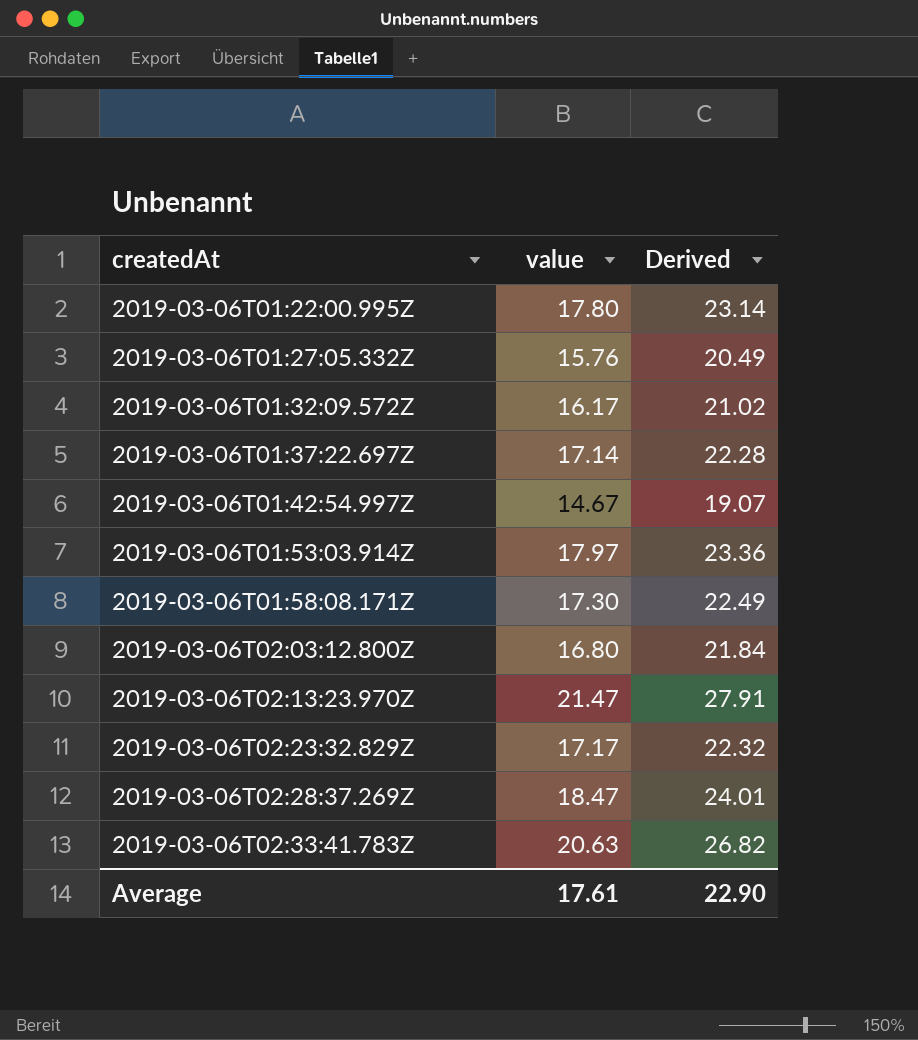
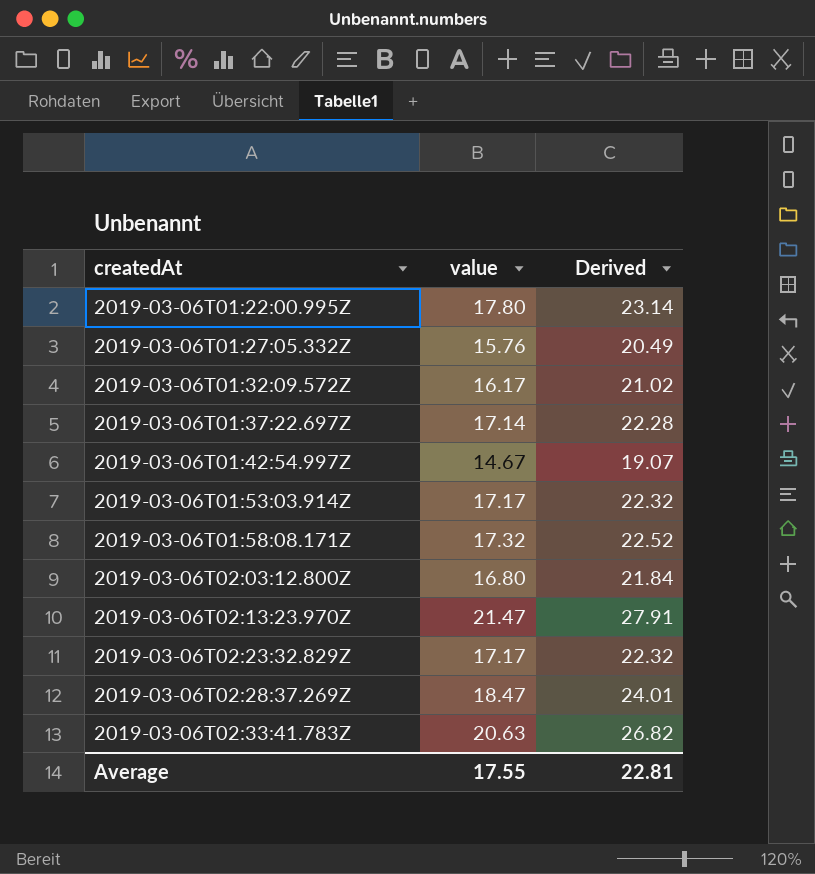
2019-03-06T01:53:03.914Z | value: 17.97 -> 17.17
2019-03-06T01:53:03.914Z | Derived: 23.36 -> 22.32
2019-03-06T01:58:08.171Z | value: 17.30 -> 17.32
2019-03-06T01:58:08.171Z | Derived: 22.49 -> 22.52
Average | value: 17.61 -> 17.55
Average | Derived: 22.90 -> 22.81

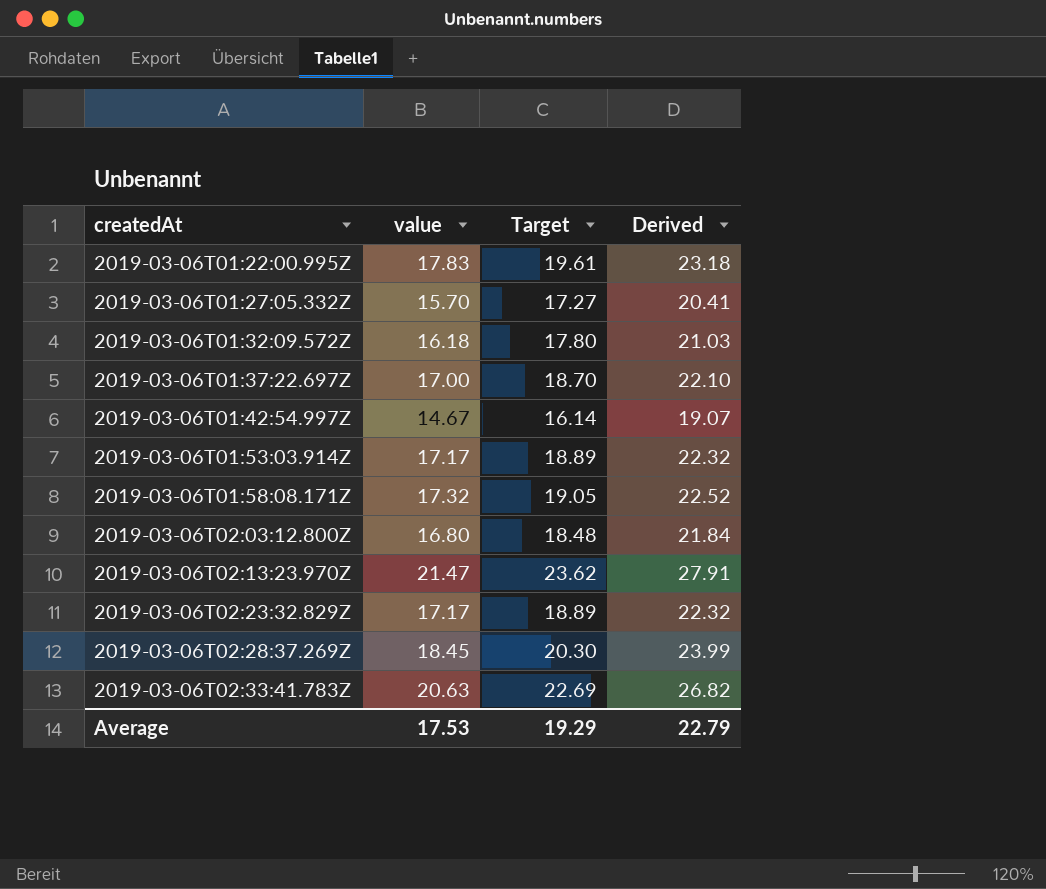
column Target | formula: none -> [value] * 1.1
2019-03-06T01:22:00.995Z | value: 17.80 -> 17.83
2019-03-06T01:22:00.995Z | Derived: 23.14 -> 23.18
2019-03-06T01:27:05.332Z | value: 15.76 -> 15.70
2019-03-06T01:27:05.332Z | Derived: 20.49 -> 20.41
2019-03-06T01:32:09.572Z | value: 16.17 -> 16.18
2019-03-06T01:32:09.572Z | Derived: 21.02 -> 21.03
2019-03-06T01:37:22.697Z | value: 17.14 -> 17.00
2019-03-06T01:37:22.697Z | Derived: 22.28 -> 22.10
2019-03-06T02:28:37.269Z | value: 18.47 -> 18.45
2019-03-06T02:28:37.269Z | Derived: 24.01 -> 23.99
Average | value: 17.55 -> 17.53
Average | Derived: 22.81 -> 22.79

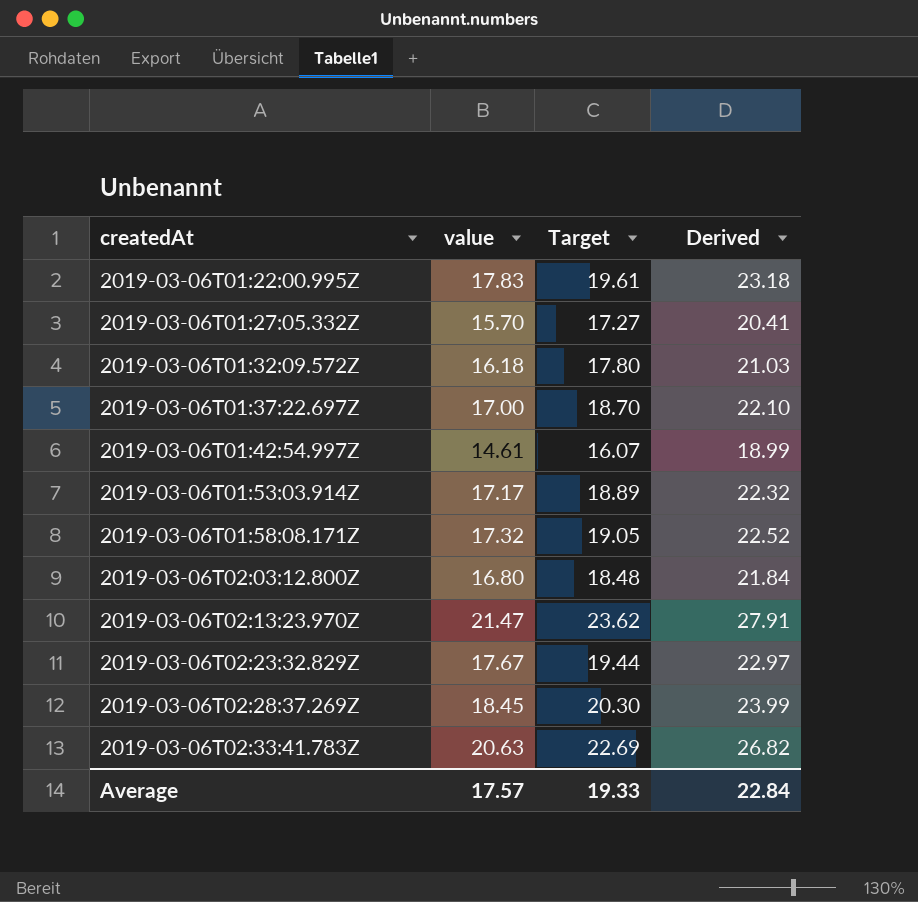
2019-03-06T01:42:54.997Z | value: 14.67 -> 14.61
2019-03-06T01:42:54.997Z | Target: 16.14 -> 16.07
2019-03-06T01:42:54.997Z | Derived: 19.07 -> 18.99
2019-03-06T02:23:32.829Z | value: 17.17 -> 17.67
2019-03-06T02:23:32.829Z | Target: 18.89 -> 19.44
2019-03-06T02:23:32.829Z | Derived: 22.32 -> 22.97
Average | value: 17.53 -> 17.57
Average | Target: 19.29 -> 19.33
Average | Derived: 22.79 -> 22.84

